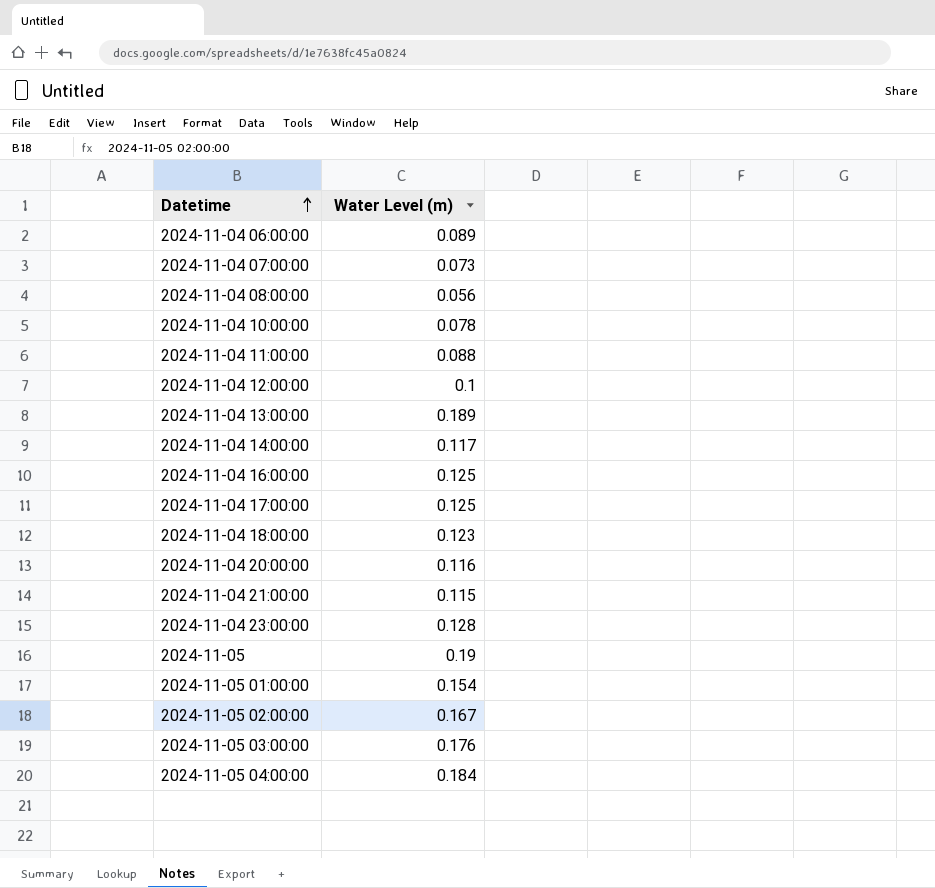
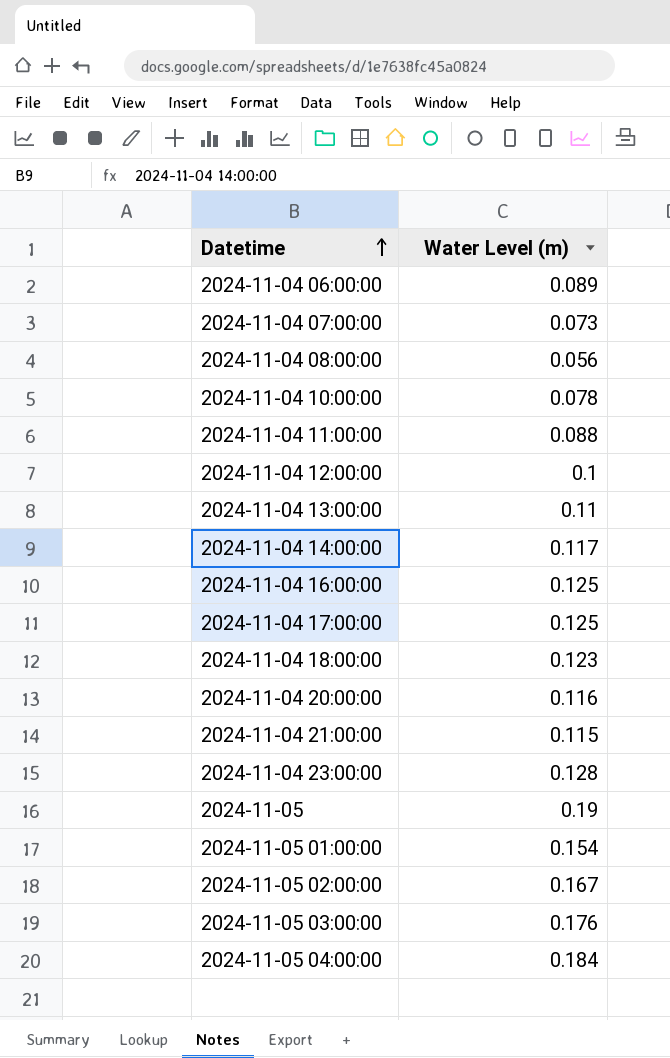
2024-11-04 13:00:00 | Water Level (m): 0.189 -> 0.11

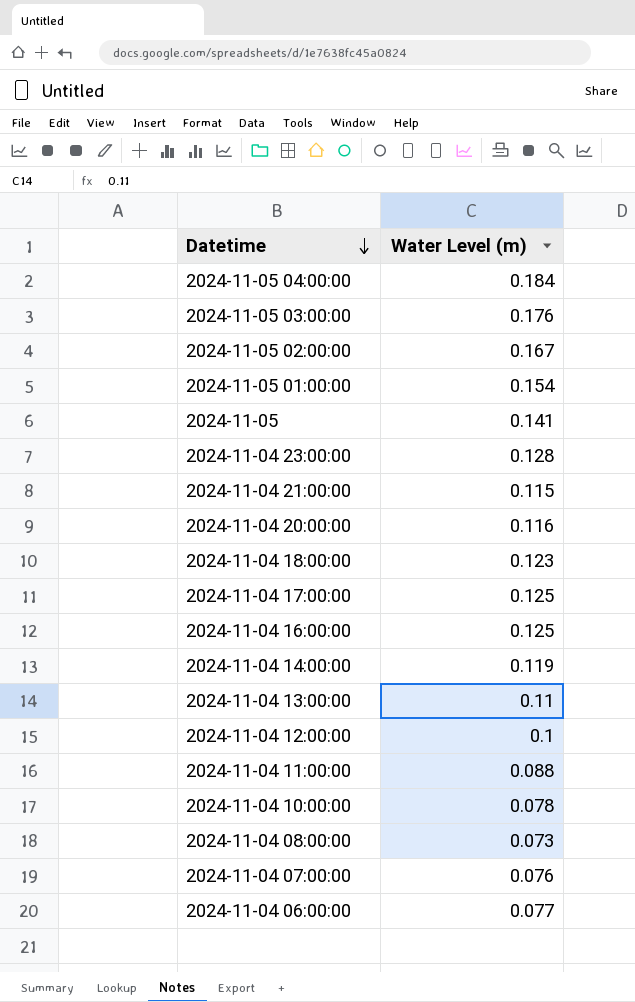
row order: Datetime ascending -> Datetime descending
2024-11-05 | Water Level (m): 0.19 -> 0.141
2024-11-04 14:00:00 | Water Level (m): 0.117 -> 0.119
2024-11-04 08:00:00 | Water Level (m): 0.056 -> 0.073
2024-11-04 07:00:00 | Water Level (m): 0.073 -> 0.076
2024-11-04 06:00:00 | Water Level (m): 0.089 -> 0.077

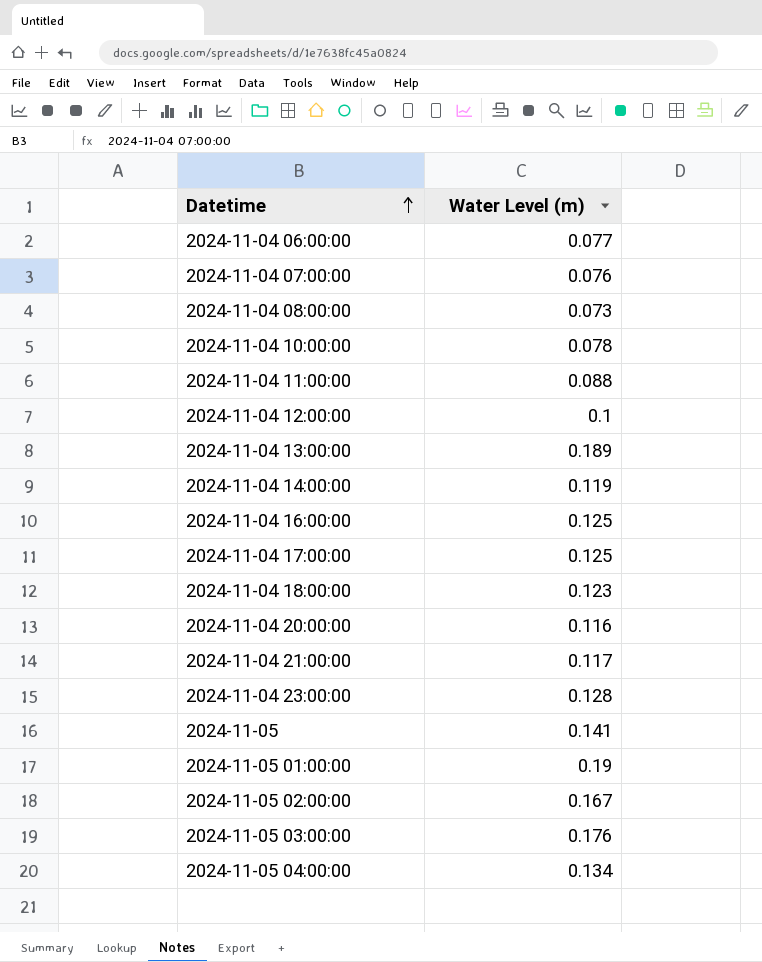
row order: Datetime descending -> Datetime ascending
2024-11-04 13:00:00 | Water Level (m): 0.11 -> 0.189
2024-11-04 21:00:00 | Water Level (m): 0.115 -> 0.117
2024-11-05 01:00:00 | Water Level (m): 0.154 -> 0.19
2024-11-05 04:00:00 | Water Level (m): 0.184 -> 0.134

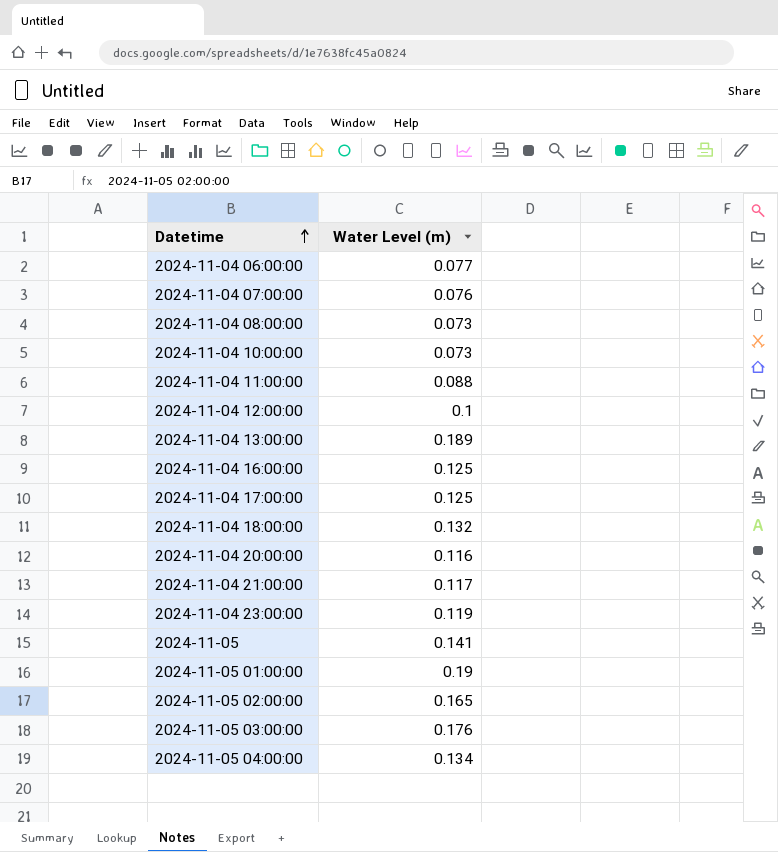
row 2024-11-04 14:00:00: 0.119 -> none
2024-11-04 10:00:00 | Water Level (m): 0.078 -> 0.073
2024-11-04 18:00:00 | Water Level (m): 0.123 -> 0.132
2024-11-04 23:00:00 | Water Level (m): 0.128 -> 0.119
2024-11-05 02:00:00 | Water Level (m): 0.167 -> 0.165

